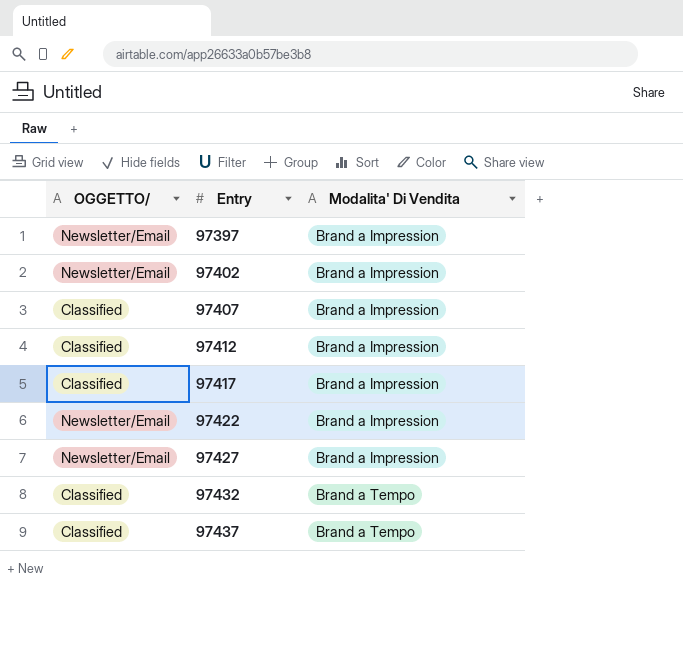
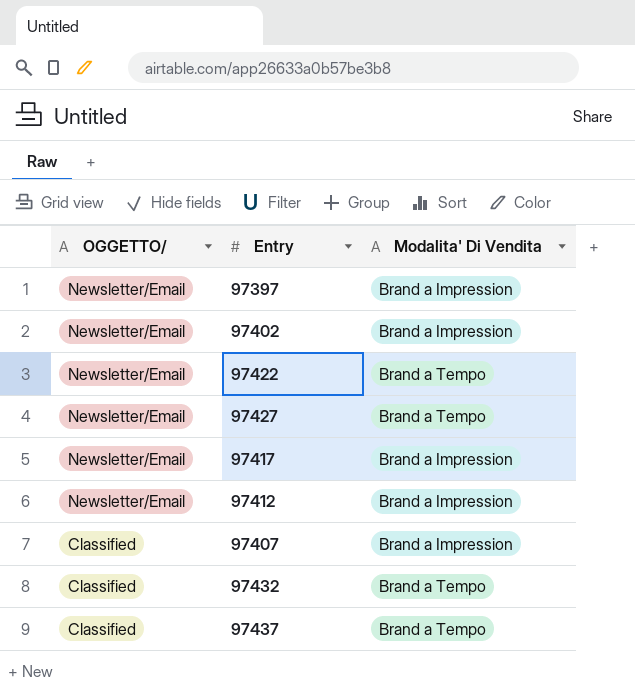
row order: Entry ascending -> OGGETTO/ descending
97422 | Modalita' Di Vendita: Brand a Impression -> Brand a Tempo
97427 | Modalita' Di Vendita: Brand a Impression -> Brand a Tempo
97417 | OGGETTO/: Classified -> Newsletter/Email
97412 | OGGETTO/: Classified -> Newsletter/Email

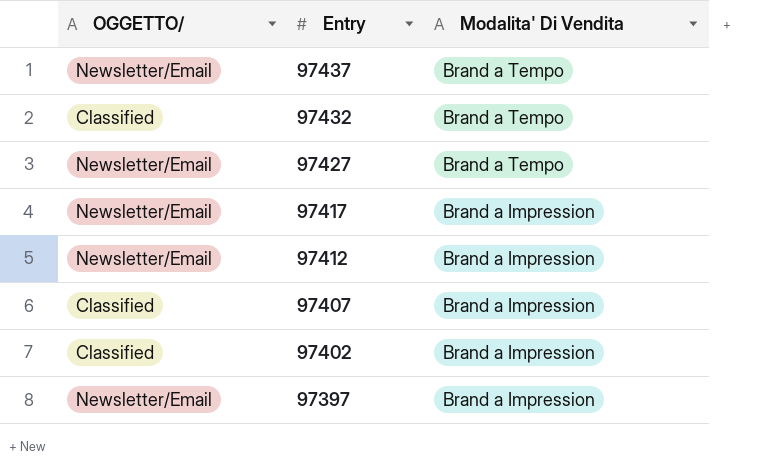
row order: OGGETTO/ descending -> Entry descending
row 97422: Newsletter/Email | Brand a Tempo -> none
97437 | OGGETTO/: Classified -> Newsletter/Email
97402 | OGGETTO/: Newsletter/Email -> Classified

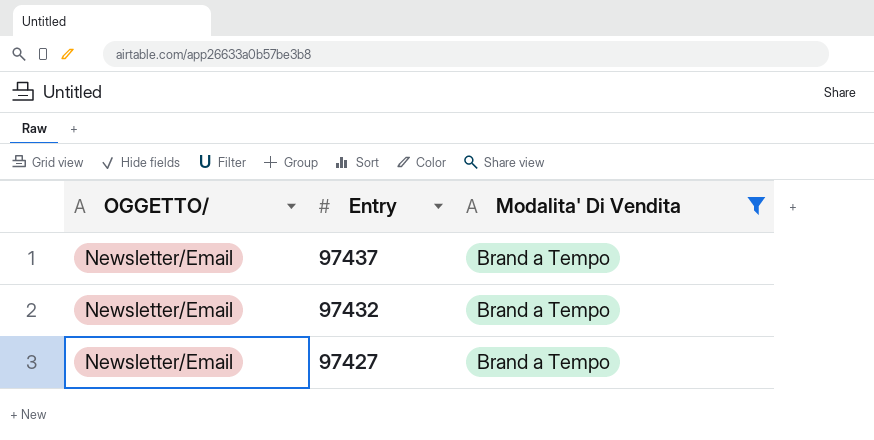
filter: none -> Modalita' Di Vendita = Brand a Tempo
97432 | OGGETTO/: Classified -> Newsletter/Email

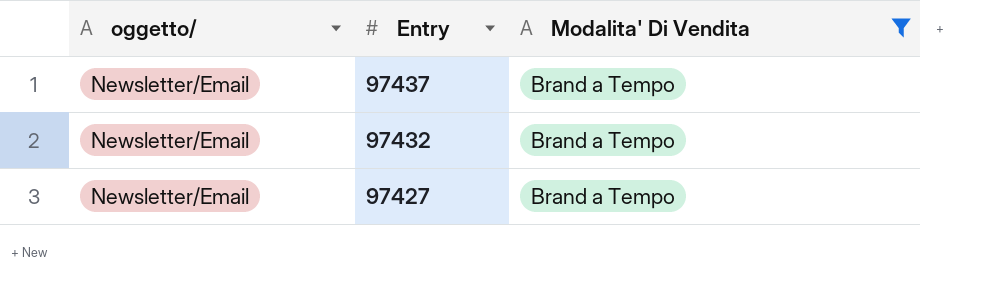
column name: OGGETTO/ -> oggetto/

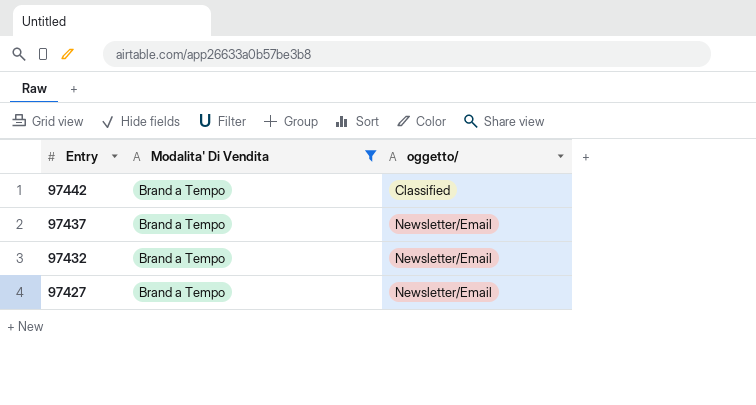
column oggetto/ | position: 1 -> 3
row 97442: none -> Brand a Tempo | Classified

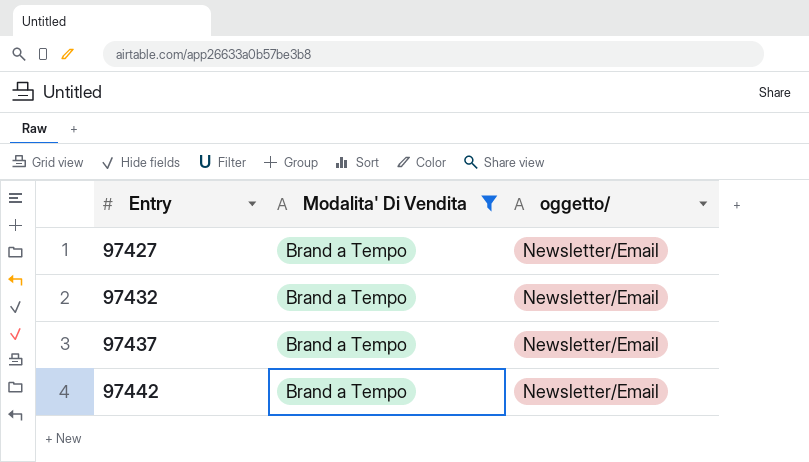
row order: Entry descending -> Entry ascending
97442 | oggetto/: Classified -> Newsletter/Email

